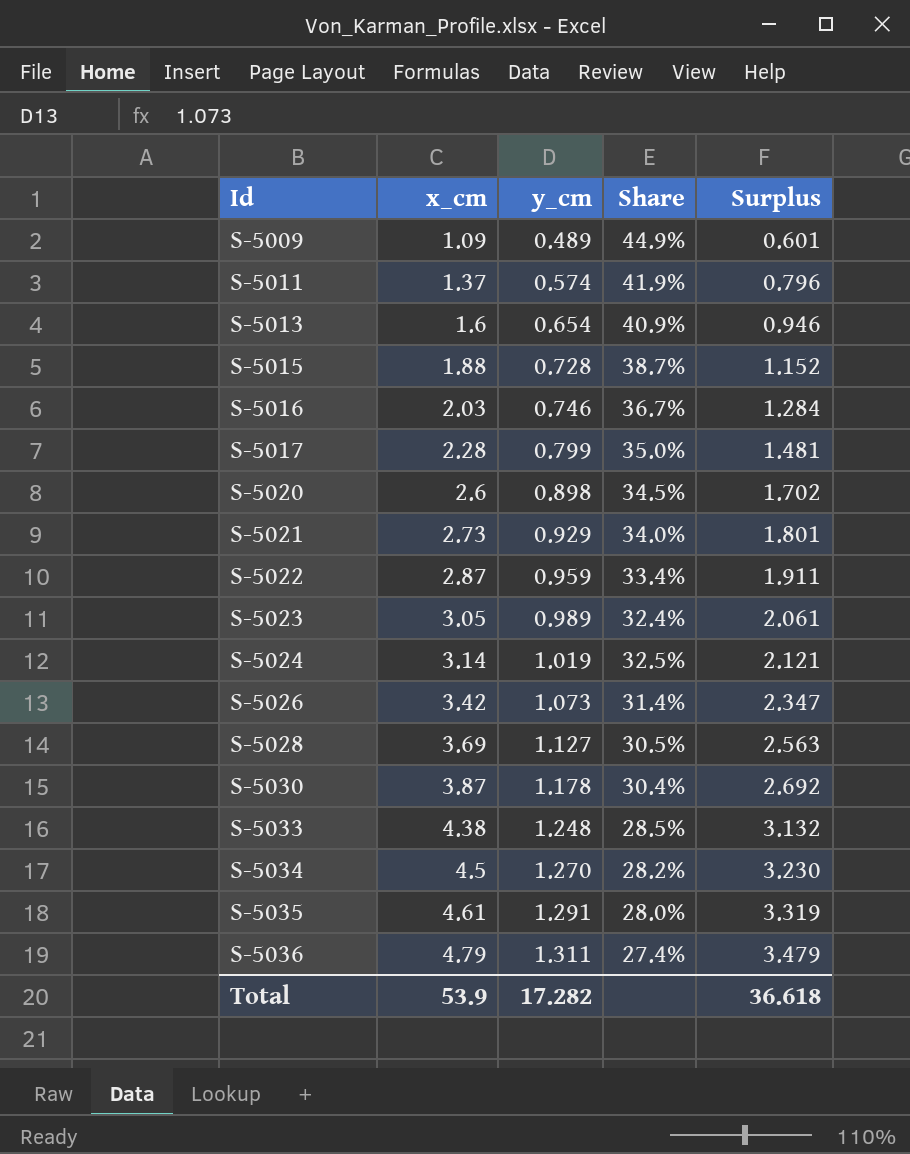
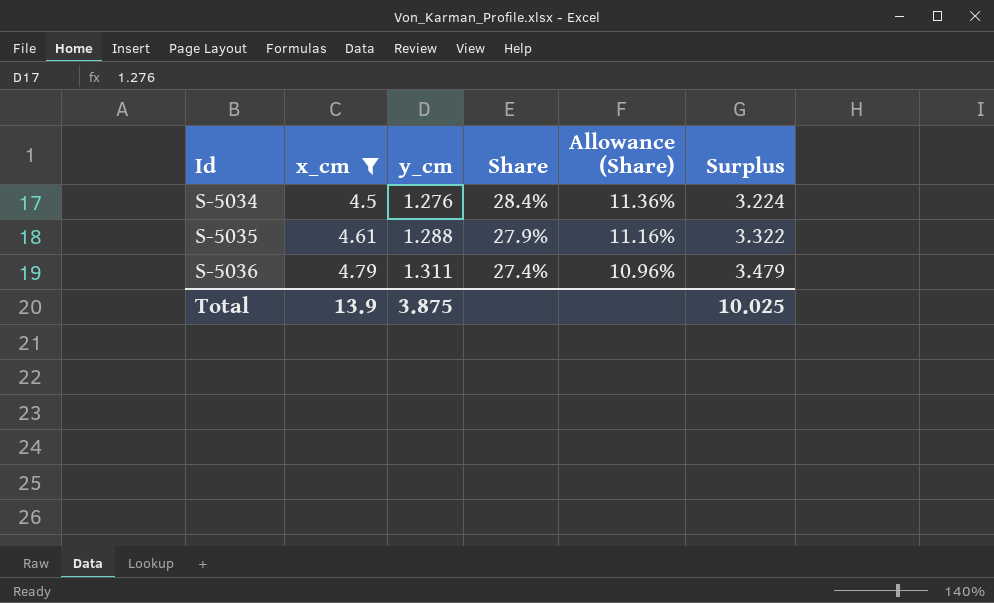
filter: none -> x_cm >= 4.5
column Allowance (Share) | formula: none -> [Share] * 0.4
S-5034 | y_cm: 1.270 -> 1.276
S-5034 | Share: 28.2% -> 28.4%
S-5034 | Surplus: 3.230 -> 3.224
S-5035 | y_cm: 1.291 -> 1.288
S-5035 | Share: 28.0% -> 27.9%
S-5035 | Surplus: 3.319 -> 3.322
Total | x_cm: 53.9 -> 13.9
Total | y_cm: 17.282 -> 3.875
Total | Surplus: 36.618 -> 10.025

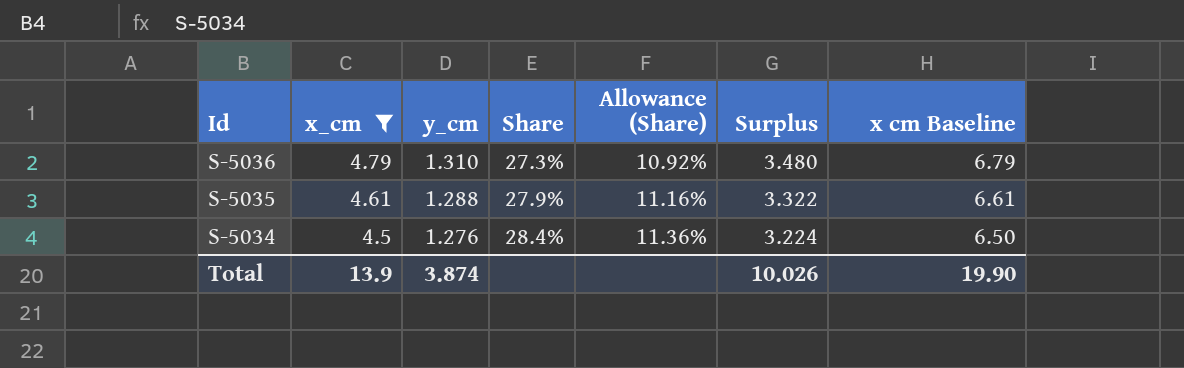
row order: Id ascending -> Id descending
column x cm Baseline | formula: none -> [x_cm] + 2
S-5036 | y_cm: 1.311 -> 1.310
S-5036 | Share: 27.4% -> 27.3%
S-5036 | Allowance (Share): 10.96% -> 10.92%
S-5036 | Surplus: 3.479 -> 3.480
Total | y_cm: 3.875 -> 3.874
Total | Surplus: 10.025 -> 10.026

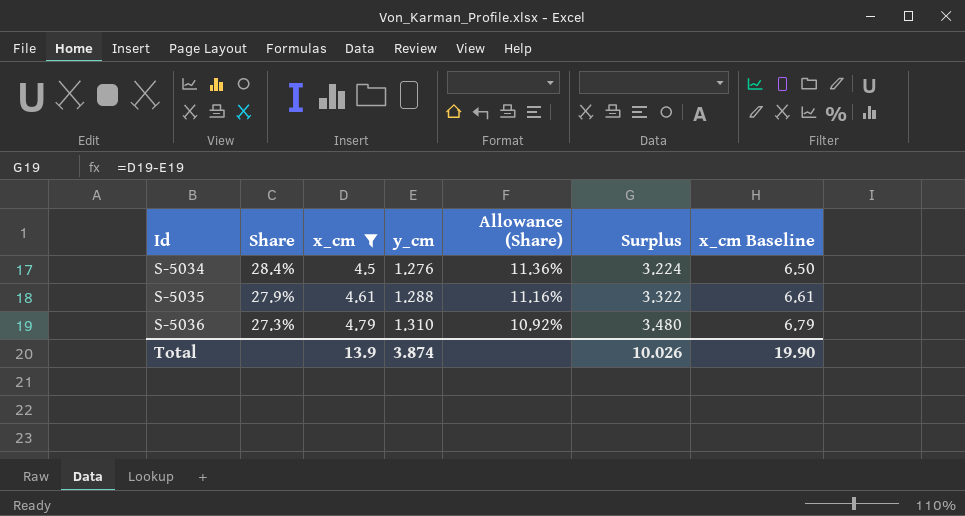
row order: Id descending -> Id ascending
column Share | position: 4 -> 2
column name: x cm Baseline -> x_cm Baseline

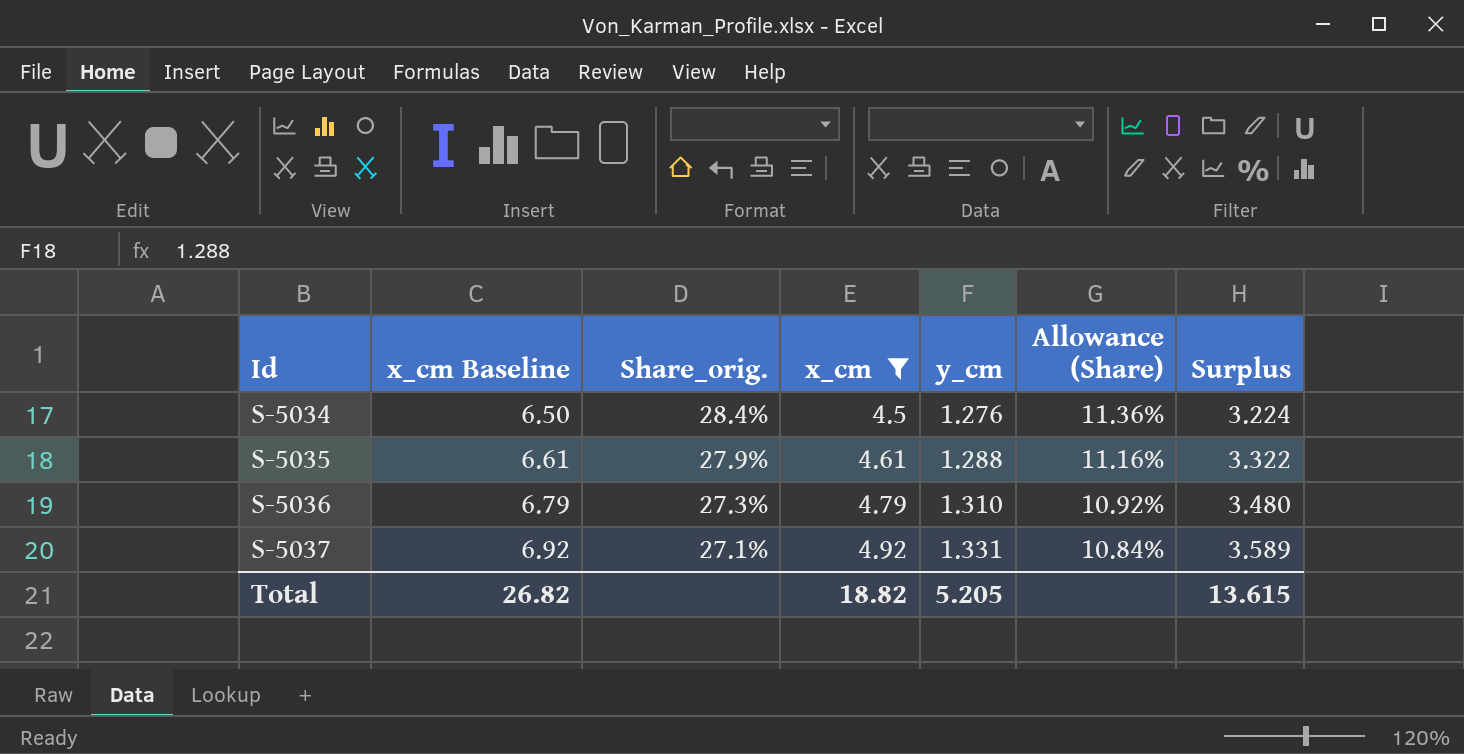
column x_cm Baseline | position: 7 -> 2
column name: Share -> Share_orig.
row S-5037: none -> 6.92 | 27.1% | 4.92 | 1.331 | 10.84% | 3.589
Total | x_cm Baseline: 19.90 -> 26.82
Total | x_cm: 13.9 -> 18.82
Total | y_cm: 3.874 -> 5.205
Total | Surplus: 10.026 -> 13.615

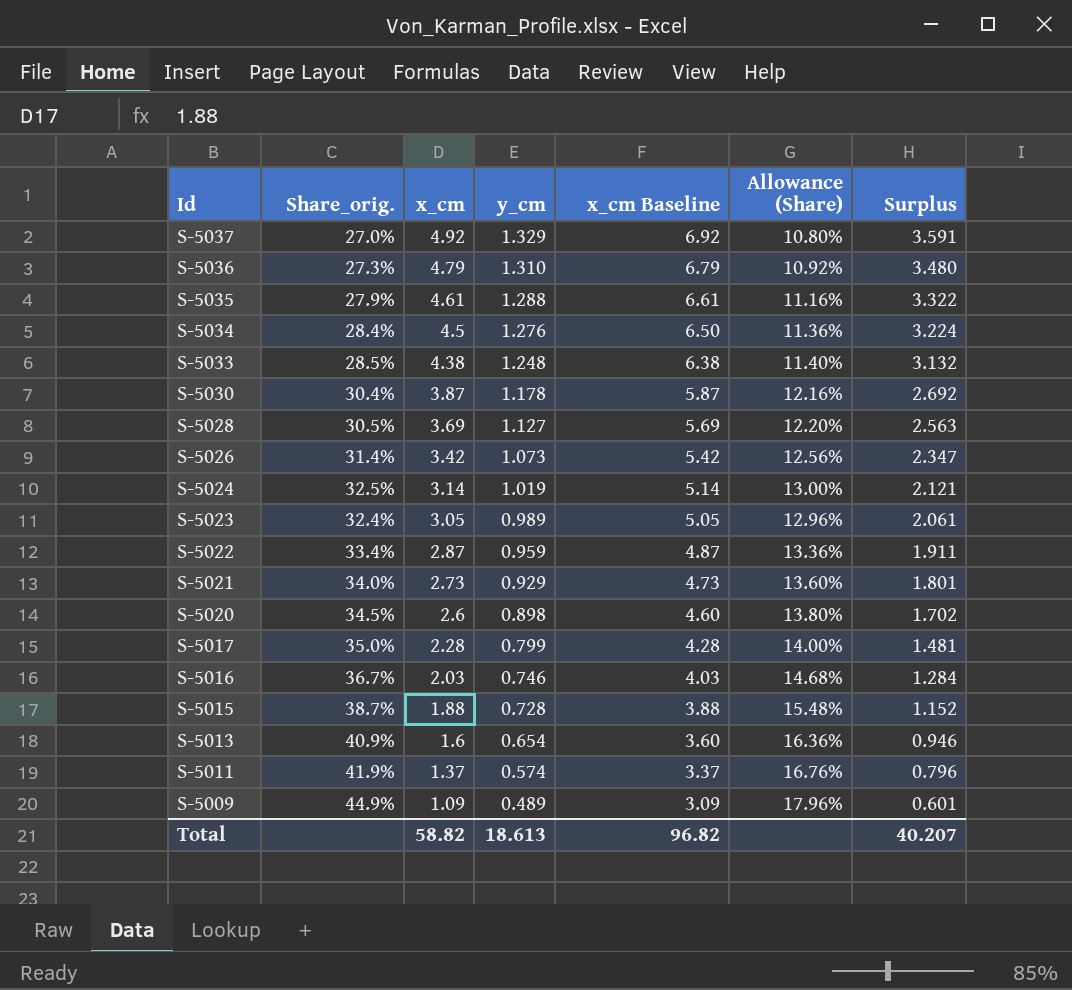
filter: x_cm >= 4.5 -> none
row order: Id ascending -> Id descending
column x_cm Baseline | position: 2 -> 5
S-5037 | Share_orig.: 27.1% -> 27.0%
S-5037 | y_cm: 1.331 -> 1.329
S-5037 | Allowance (Share): 10.84% -> 10.80%
S-5037 | Surplus: 3.589 -> 3.591
Total | x_cm: 18.82 -> 58.82
Total | y_cm: 5.205 -> 18.613
Total | x_cm Baseline: 26.82 -> 96.82
Total | Surplus: 13.615 -> 40.207

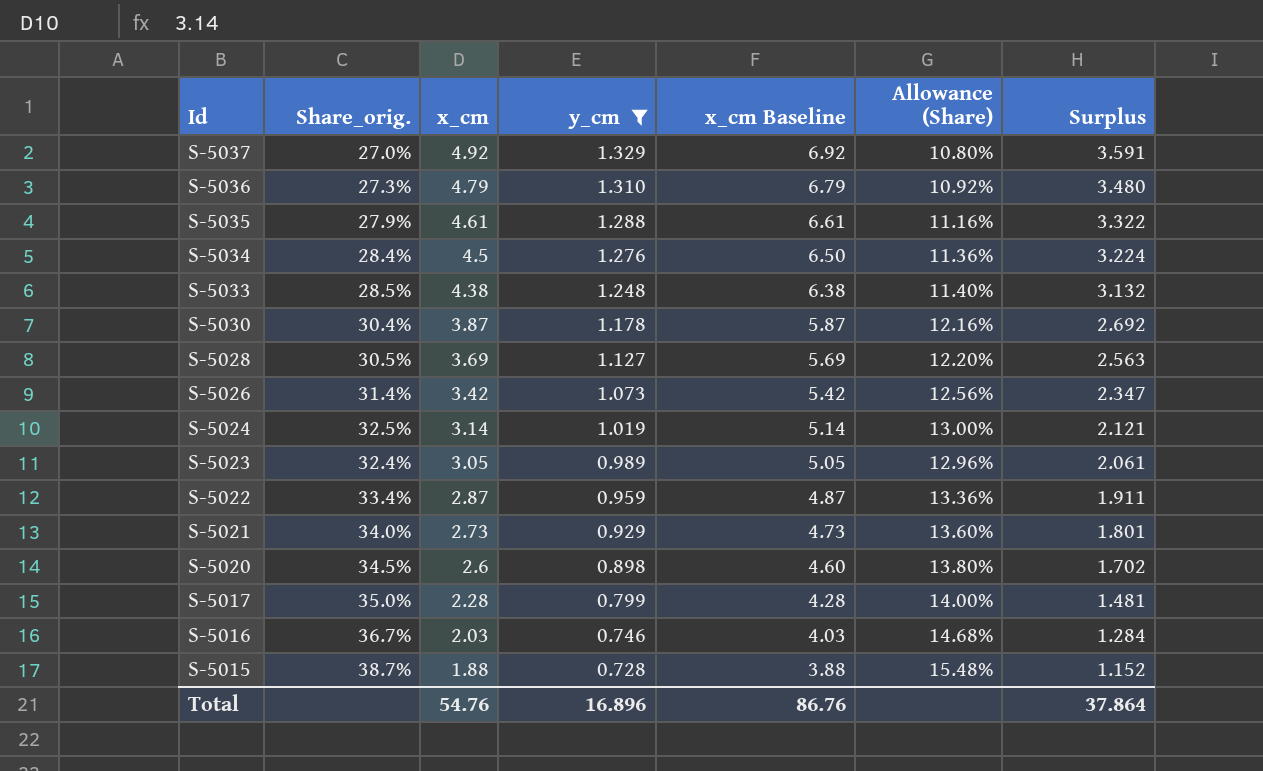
filter: none -> y_cm >= 0.728
Total | x_cm: 58.82 -> 54.76
Total | y_cm: 18.613 -> 16.896
Total | x_cm Baseline: 96.82 -> 86.76
Total | Surplus: 40.207 -> 37.864

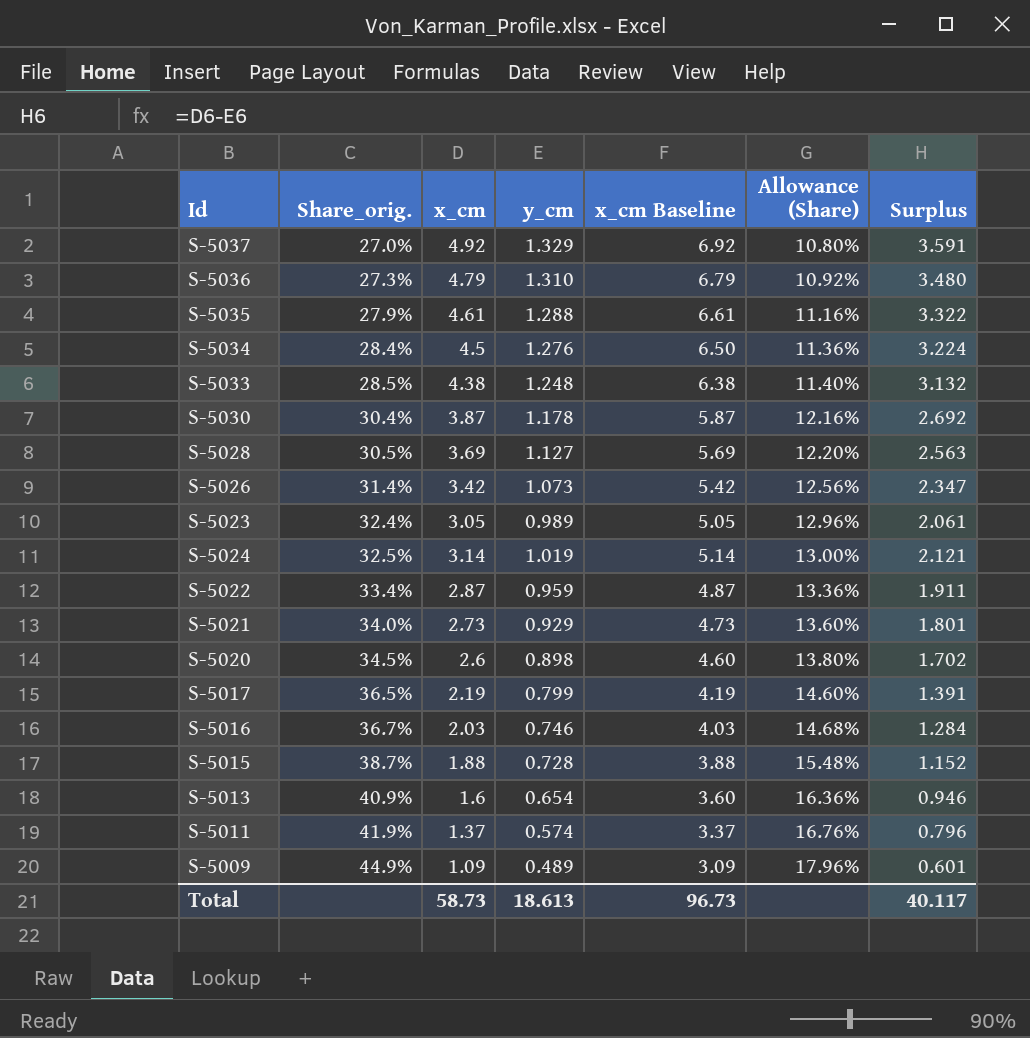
filter: y_cm >= 0.728 -> none
row order: Id descending -> Share_orig. ascending
S-5017 | Share_orig.: 35.0% -> 36.5%
S-5017 | x_cm: 2.28 -> 2.19
S-5017 | x_cm Baseline: 4.28 -> 4.19
S-5017 | Allowance (Share): 14.00% -> 14.60%
S-5017 | Surplus: 1.481 -> 1.391
Total | x_cm: 54.76 -> 58.73
Total | y_cm: 16.896 -> 18.613
Total | x_cm Baseline: 86.76 -> 96.73
Total | Surplus: 37.864 -> 40.117

